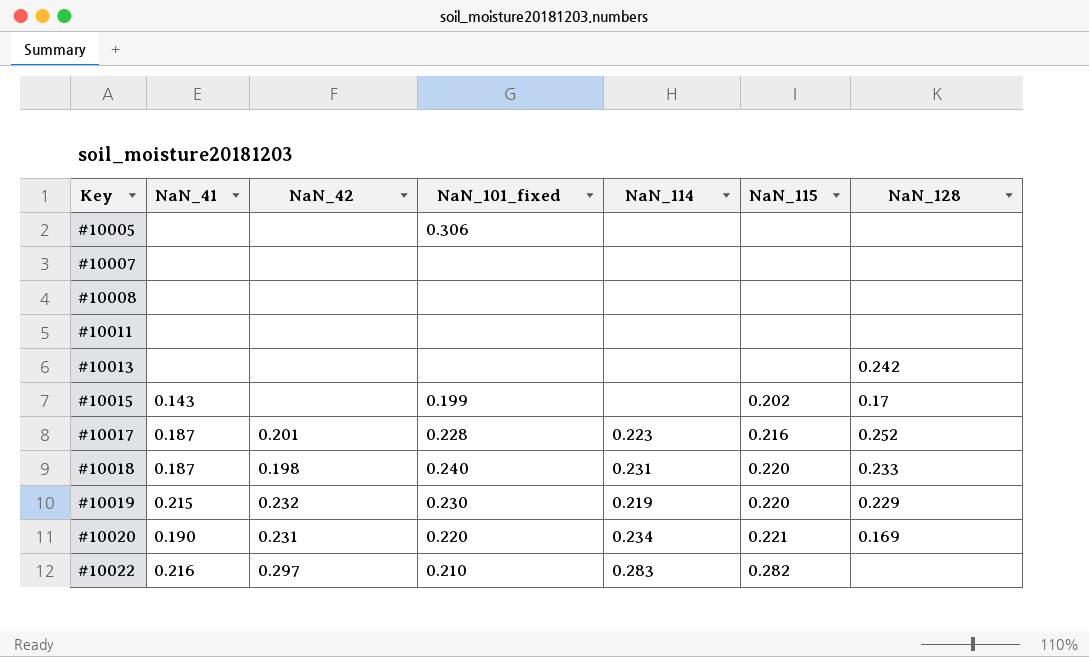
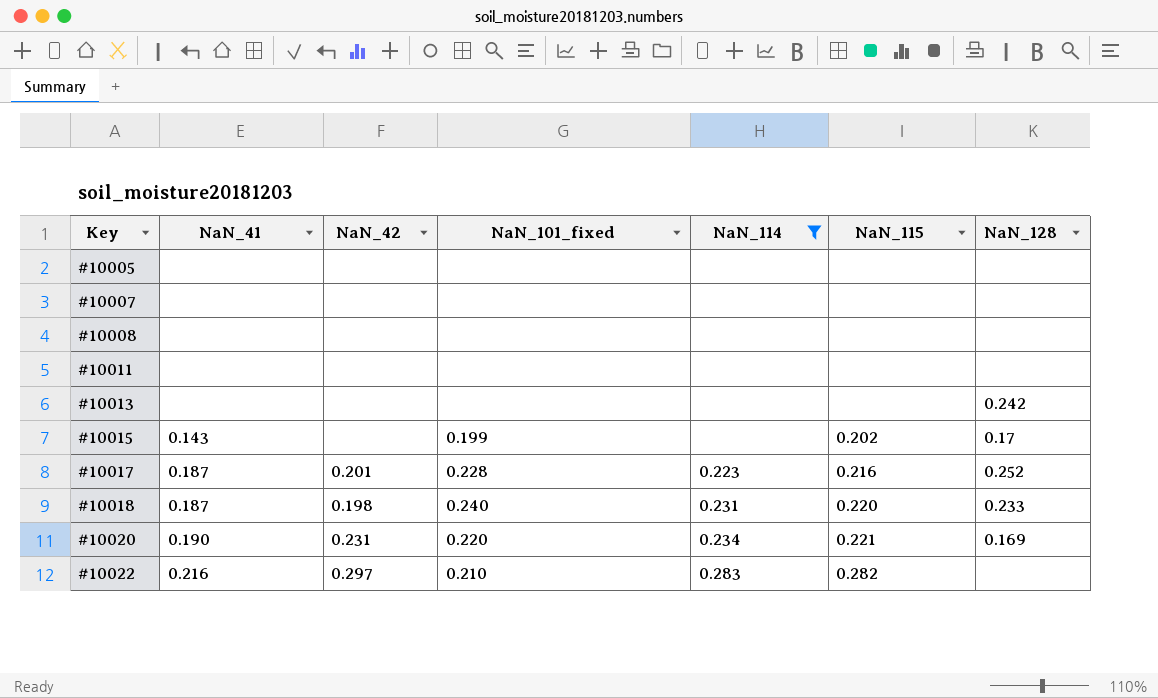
filter: none -> NaN_114 != 0.219
#10005 | NaN_101_fixed: 0.306 -> none

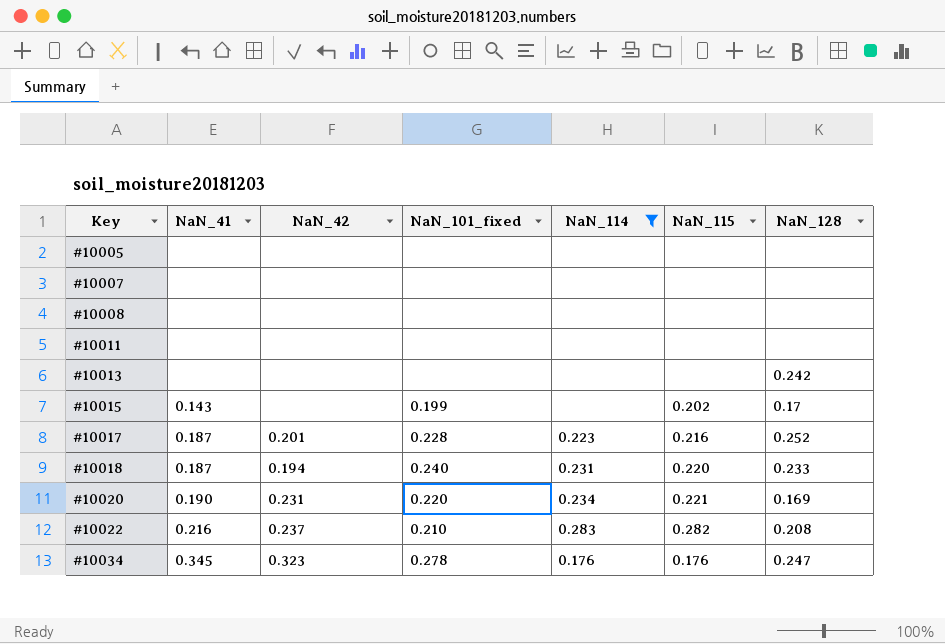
#10018 | NaN_42: 0.198 -> 0.194
#10022 | NaN_42: 0.297 -> 0.237
#10022 | NaN_128: none -> 0.208
row #10034: none -> 0.345 | 0.323 | 0.278 | 0.176 | 0.176 | 0.247

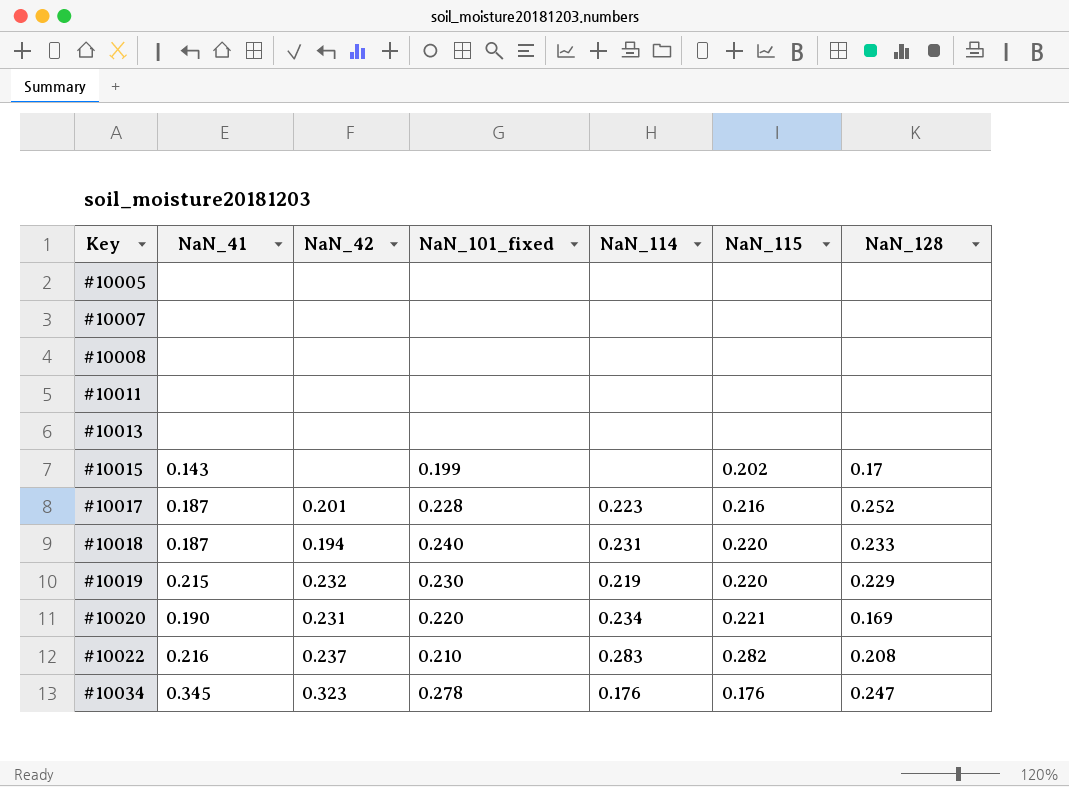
filter: NaN_114 != 0.219 -> none
#10013 | NaN_128: 0.242 -> none

